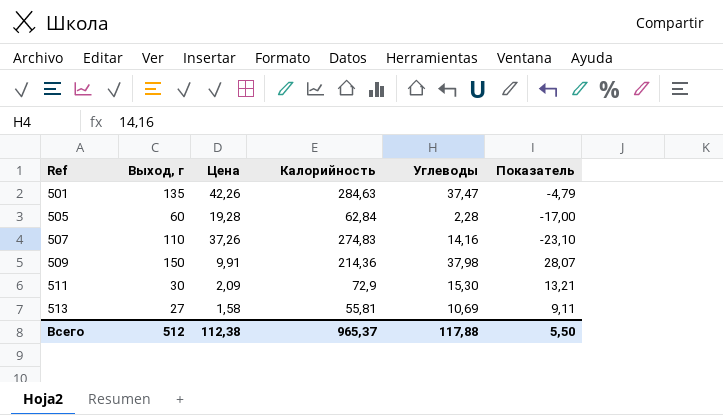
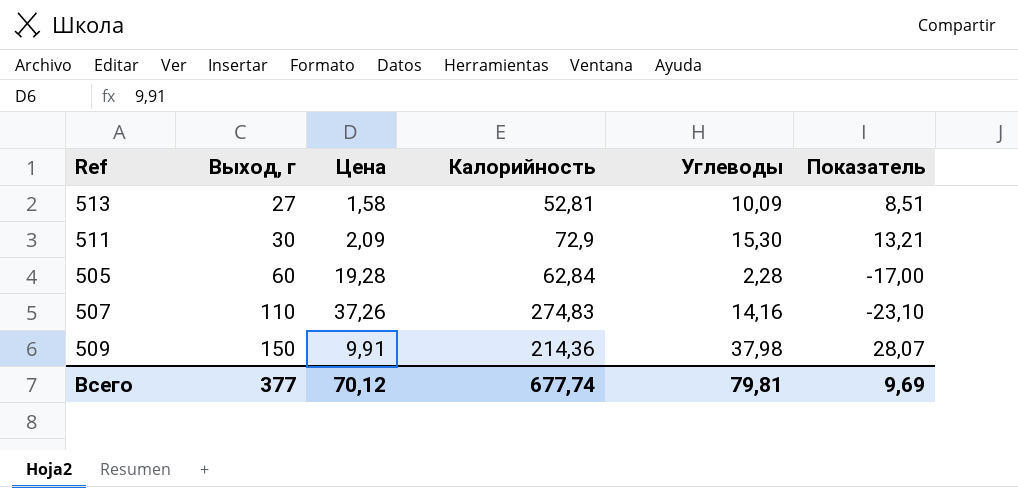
row order: Ref ascending -> Выход, г ascending
row 501: 135 | 42,26 | 284,63 | 37,47 | -4,79 -> none
513 | Калорийность: 55,81 -> 52,81
513 | Углеводы: 10,69 -> 10,09
513 | Показатель: 9,11 -> 8,51
Всего | Выход, г: 512 -> 377
Всего | Цена: 112,38 -> 70,12
Всего | Калорийность: 965,37 -> 677,74
Всего | Углеводы: 117,88 -> 79,81
Всего | Показатель: 5,50 -> 9,69

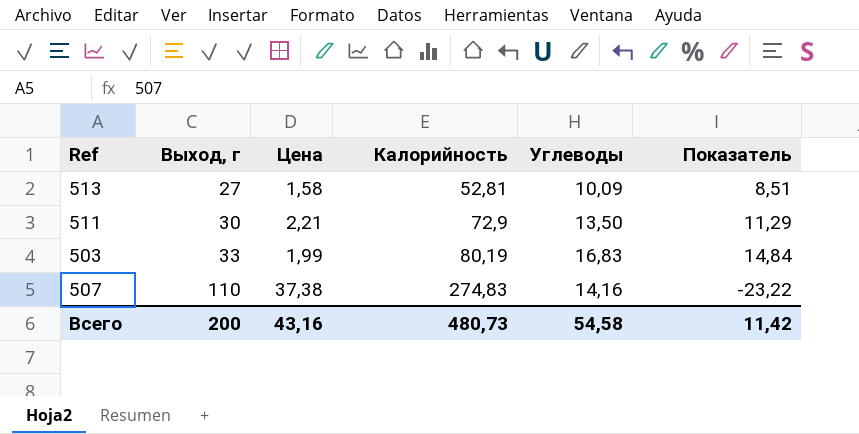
row 505: 60 | 19,28 | 62,84 | 2,28 | -17,00 -> none
row 509: 150 | 9,91 | 214,36 | 37,98 | 28,07 -> none
511 | Цена: 2,09 -> 2,21
511 | Углеводы: 15,30 -> 13,50
511 | Показатель: 13,21 -> 11,29
row 503: none -> 33 | 1,99 | 80,19 | 16,83 | 14,84
507 | Цена: 37,26 -> 37,38
507 | Показатель: -23,10 -> -23,22
Всего | Выход, г: 377 -> 200
Всего | Цена: 70,12 -> 43,16
Всего | Калорийность: 677,74 -> 480,73
Всего | Углеводы: 79,81 -> 54,58
Всего | Показатель: 9,69 -> 11,42

